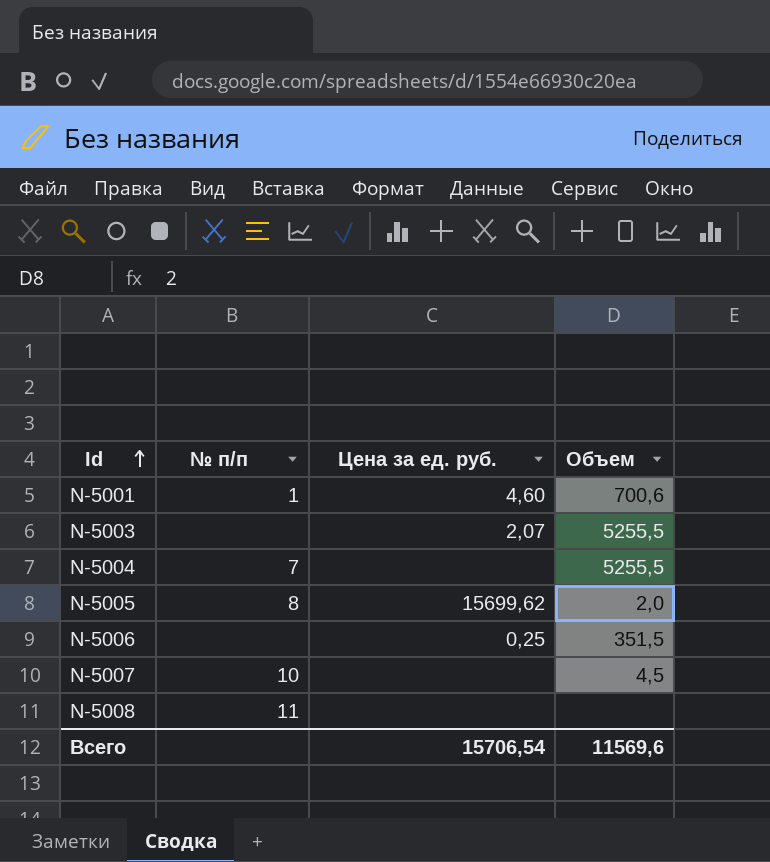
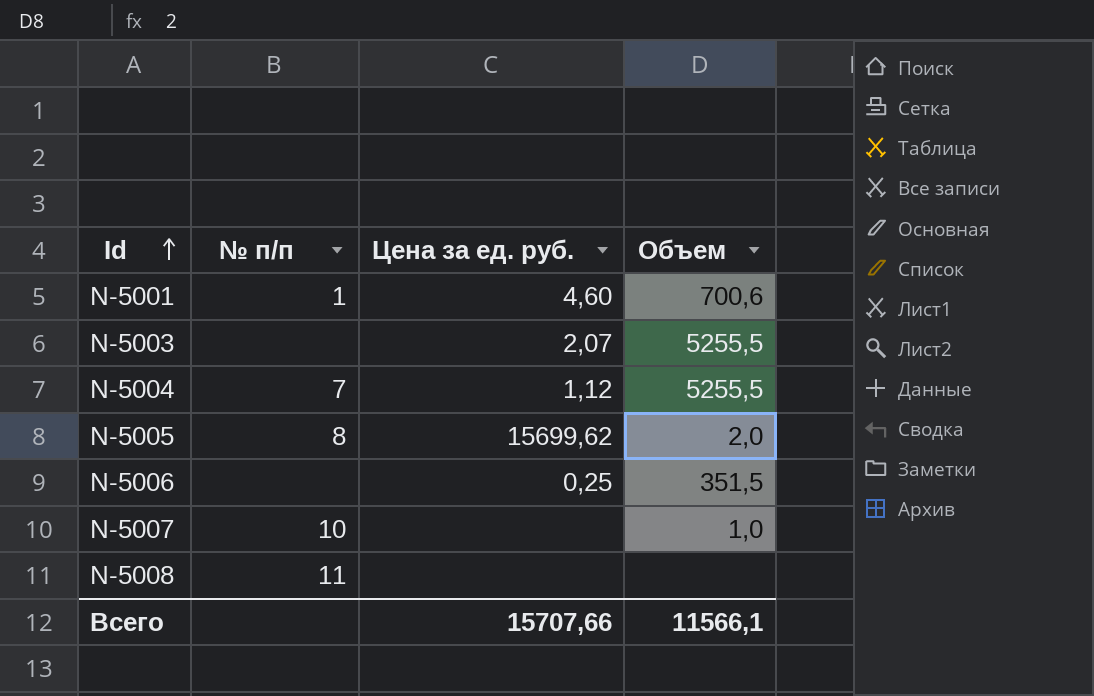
N-5004 | Цена за ед. руб.: none -> 1,12
N-5007 | Объем: 4,5 -> 1,0
Всего | Цена за ед. руб.: 15706,54 -> 15707,66
Всего | Объем: 11569,6 -> 11566,1

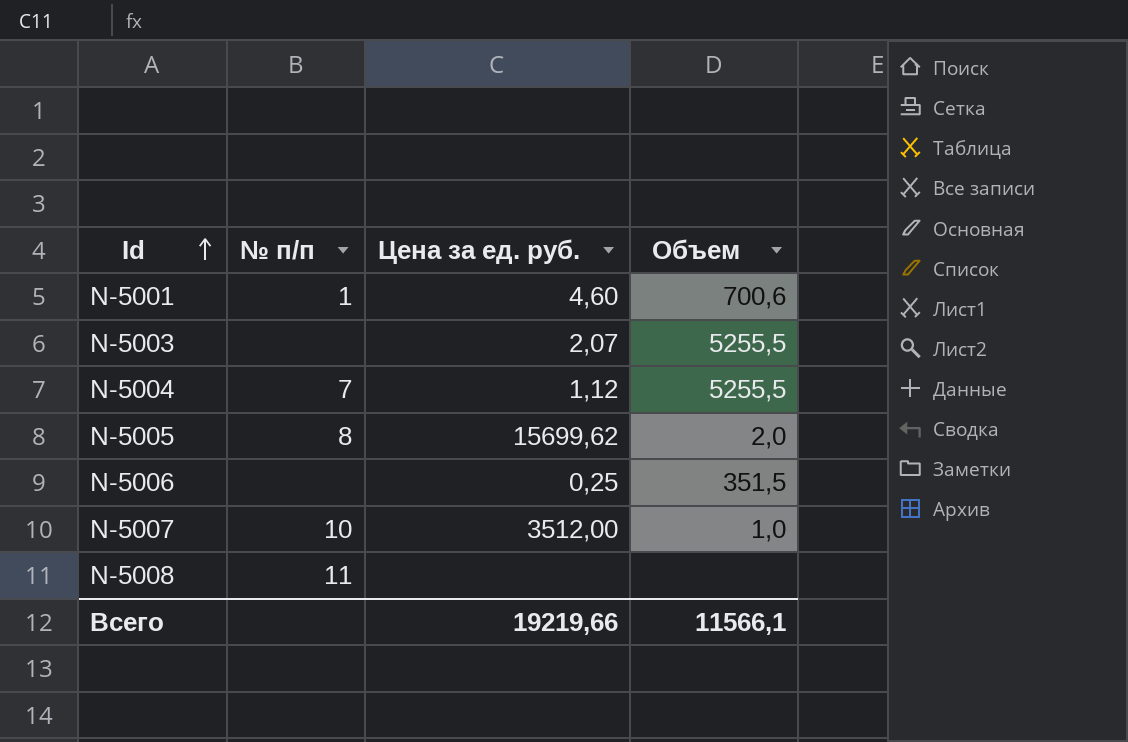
N-5007 | Цена за ед. руб.: none -> 3512,00
Всего | Цена за ед. руб.: 15707,66 -> 19219,66

